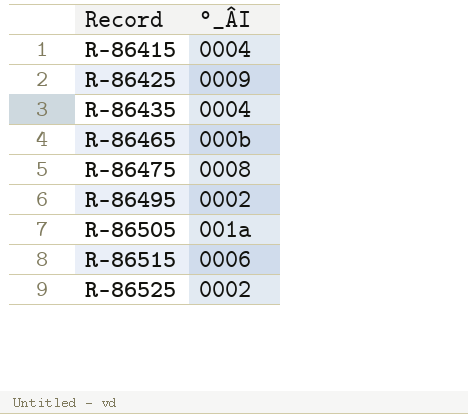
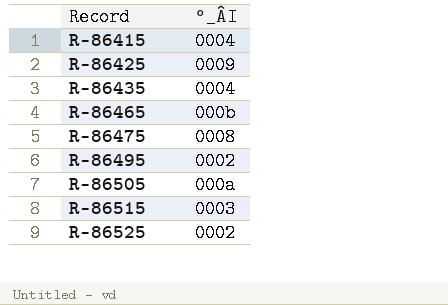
R-86505 | °_ÂI: 001a -> 000a
R-86515 | °_ÂI: 0006 -> 0003

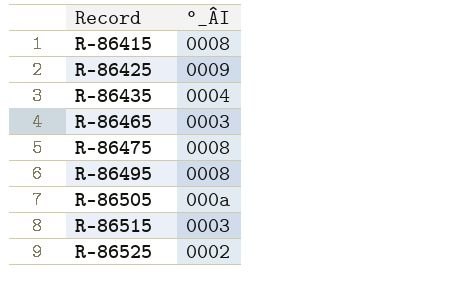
R-86415 | °_ÂI: 0004 -> 0008
R-86465 | °_ÂI: 000b -> 0003
R-86495 | °_ÂI: 0002 -> 0008

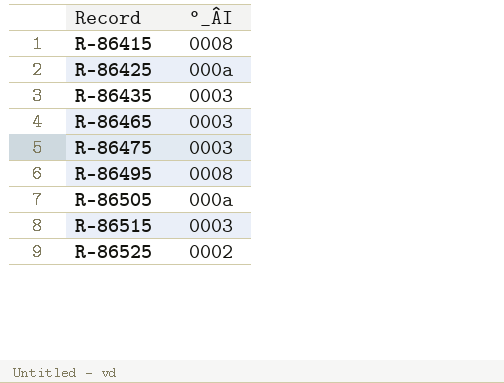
R-86425 | °_ÂI: 0009 -> 000a
R-86435 | °_ÂI: 0004 -> 0003
R-86475 | °_ÂI: 0008 -> 0003

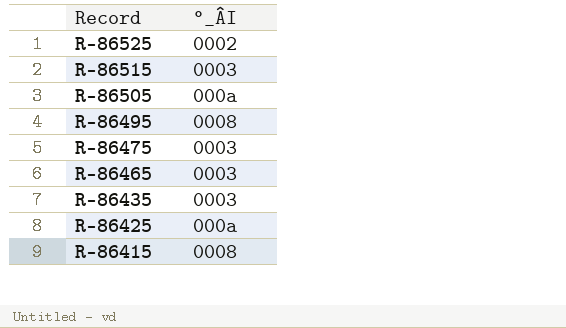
row order: Record ascending -> Record descending

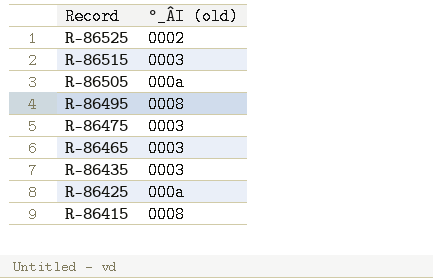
column name: °_ÂI -> °_ÂI (old)

